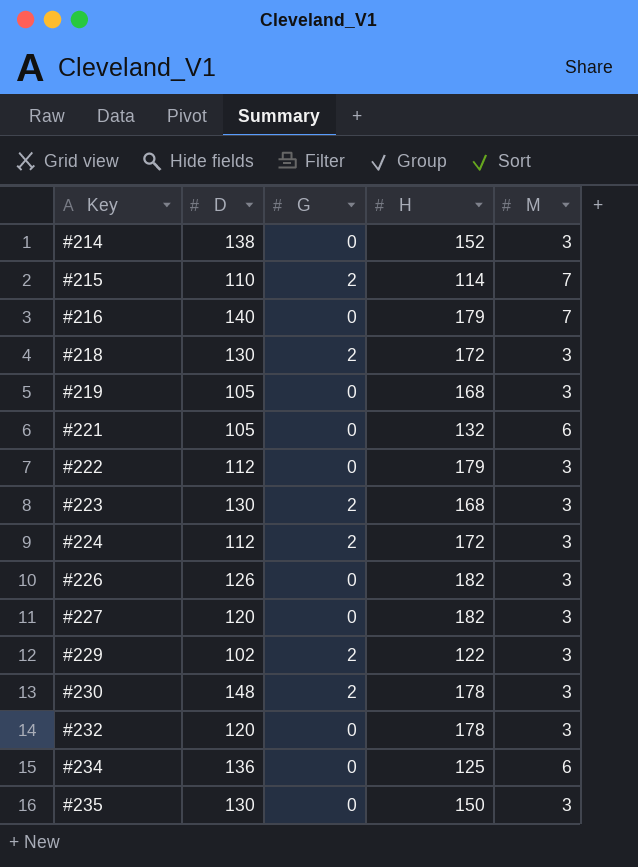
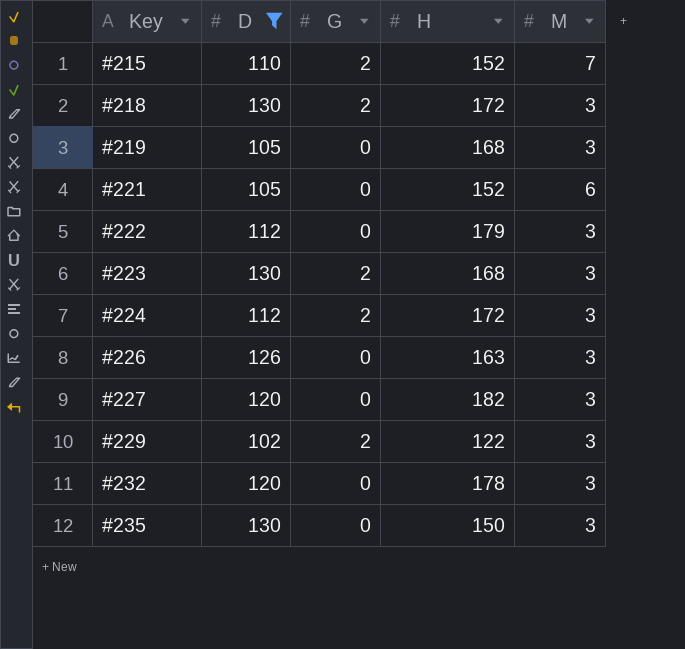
filter: none -> D <= 130
#215 | H: 114 -> 152
#221 | H: 132 -> 152
#226 | H: 182 -> 163

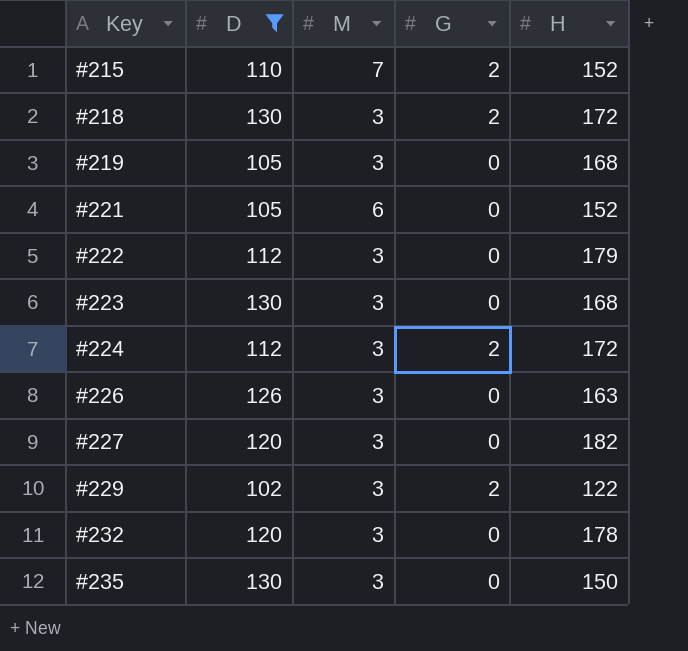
column M | position: 5 -> 3
#223 | G: 2 -> 0

